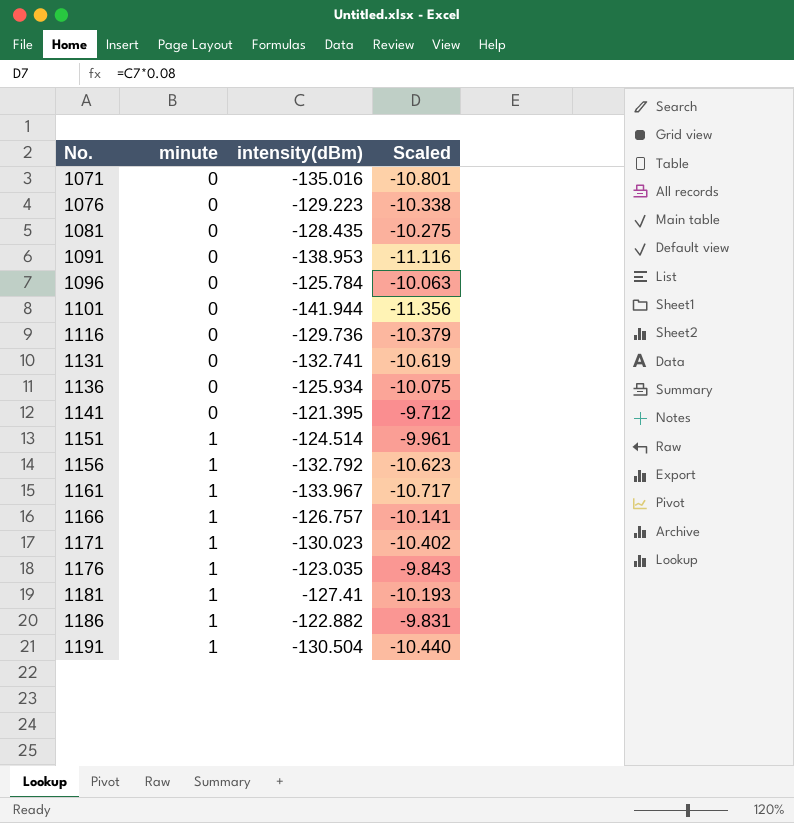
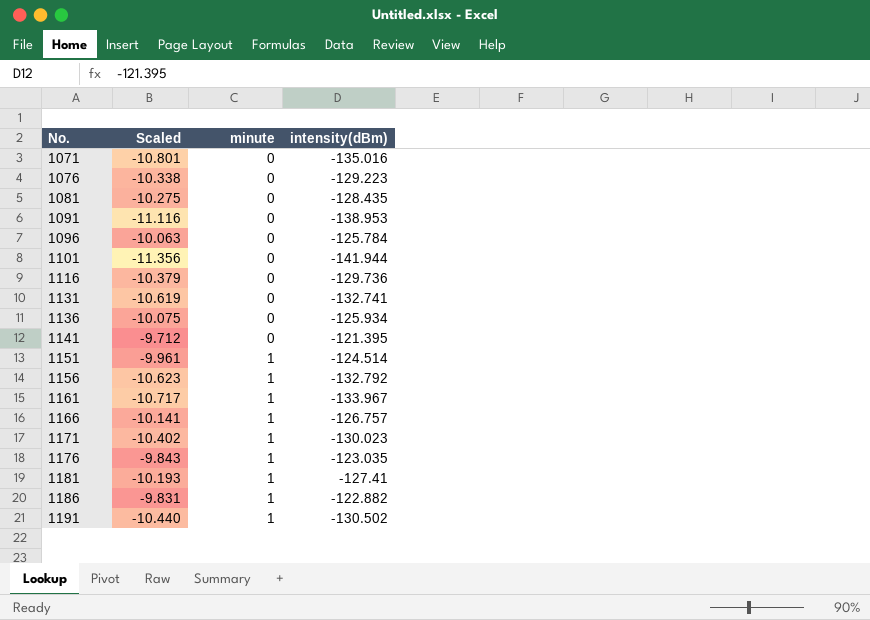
column Scaled | position: 4 -> 2
1191 | intensity(dBm): -130.504 -> -130.502

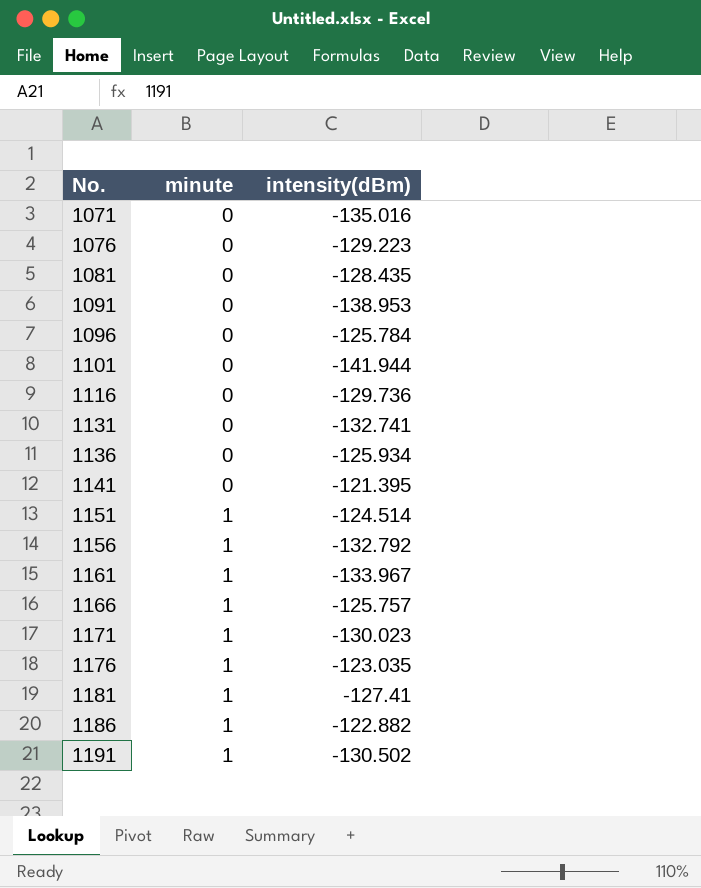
column Scaled | formula: [intensity(dBm)] * 0.08 -> none
1166 | intensity(dBm): -126.757 -> -125.757

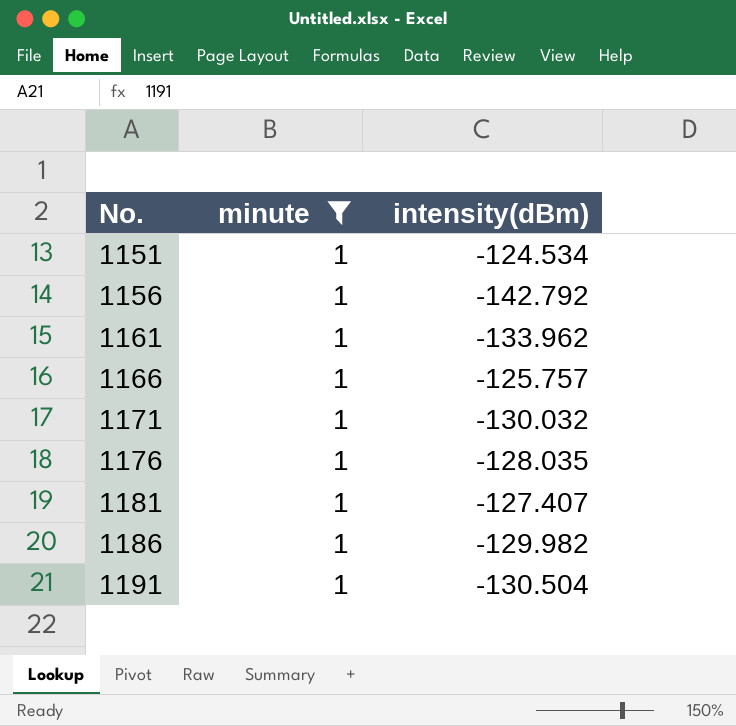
filter: none -> minute = 1
1151 | intensity(dBm): -124.514 -> -124.534
1156 | intensity(dBm): -132.792 -> -142.792
1161 | intensity(dBm): -133.967 -> -133.962
1171 | intensity(dBm): -130.023 -> -130.032
1176 | intensity(dBm): -123.035 -> -128.035
1181 | intensity(dBm): -127.41 -> -127.407
1186 | intensity(dBm): -122.882 -> -129.982
1191 | intensity(dBm): -130.502 -> -130.504

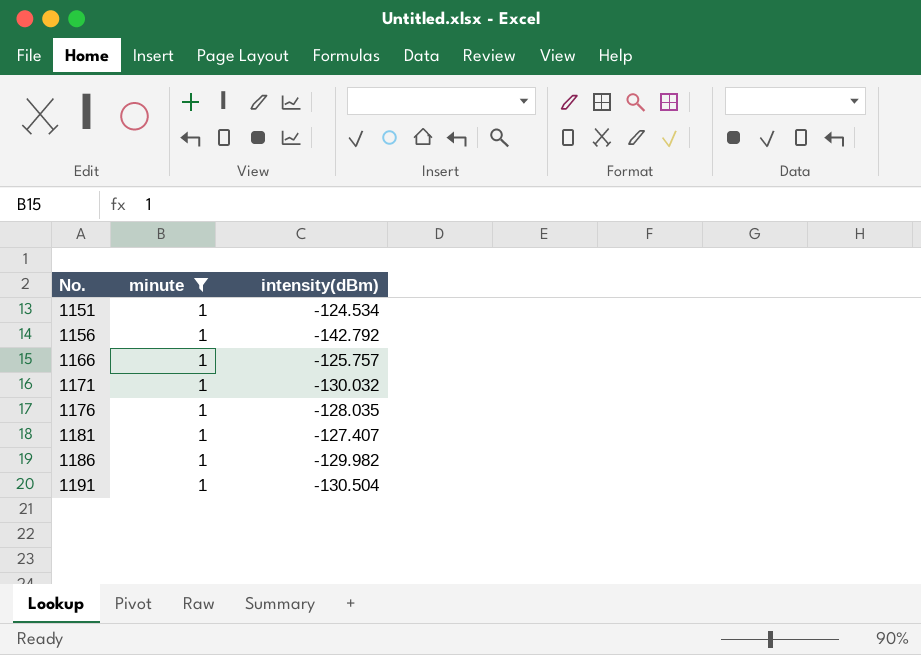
row 1161: 1 | -133.962 -> none

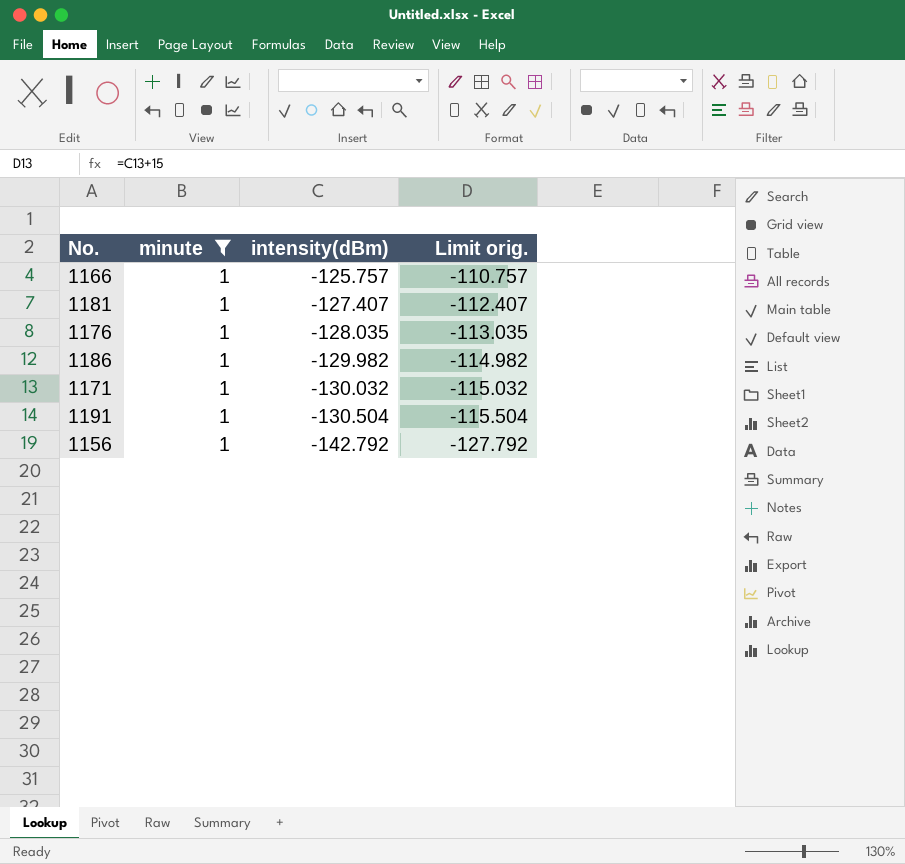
row order: No. ascending -> intensity(dBm) descending
column Limit orig. | formula: none -> [intensity(dBm)] + 15
row 1151: 1 | -124.534 -> none

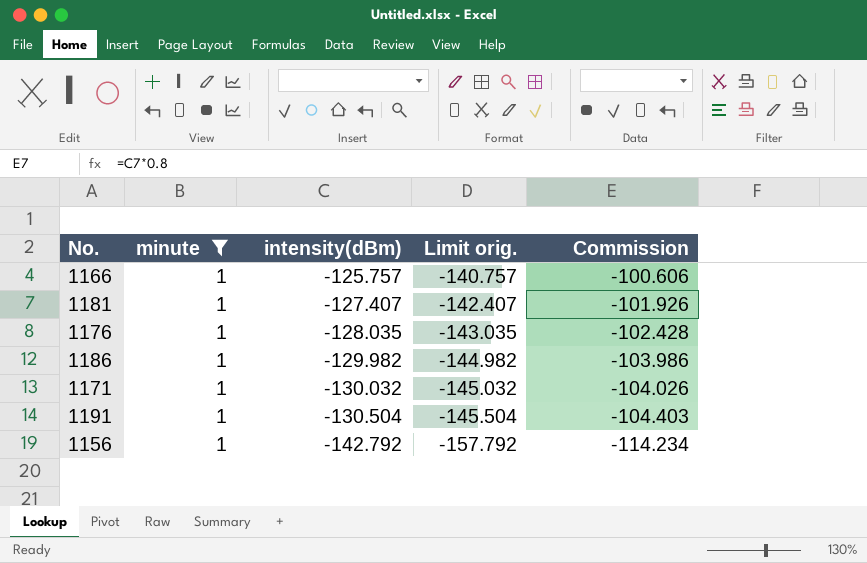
column Limit orig. | formula: [intensity(dBm)] + 15 -> [intensity(dBm)] - 15
column Commission | formula: none -> [intensity(dBm)] * 0.8

